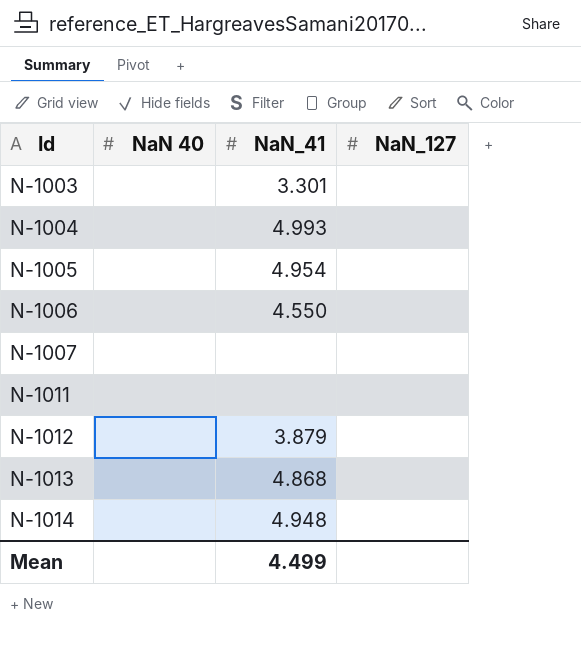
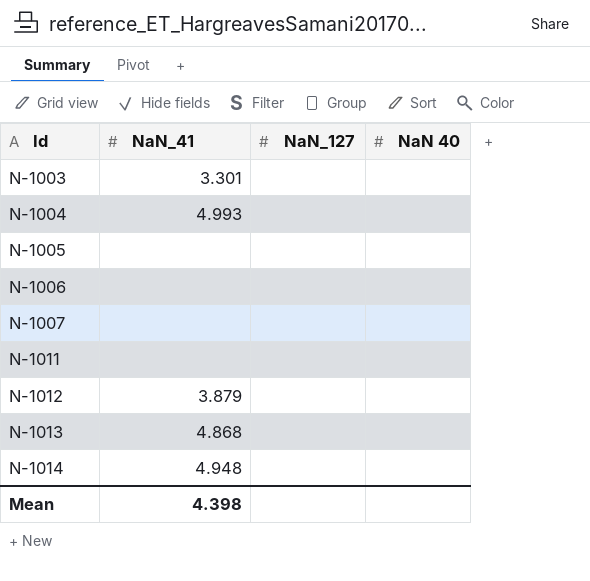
column NaN 40 | position: 2 -> 4
N-1005 | NaN_41: 4.954 -> none
N-1006 | NaN_41: 4.550 -> none
Mean | NaN_41: 4.499 -> 4.398

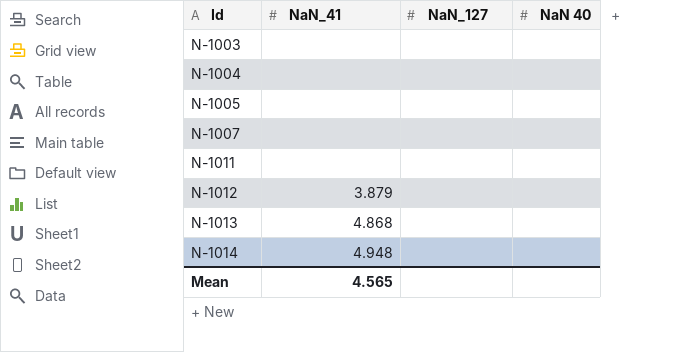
row N-1006: none | none | none -> none
N-1003 | NaN_41: 3.301 -> none
N-1004 | NaN_41: 4.993 -> none
Mean | NaN_41: 4.398 -> 4.565

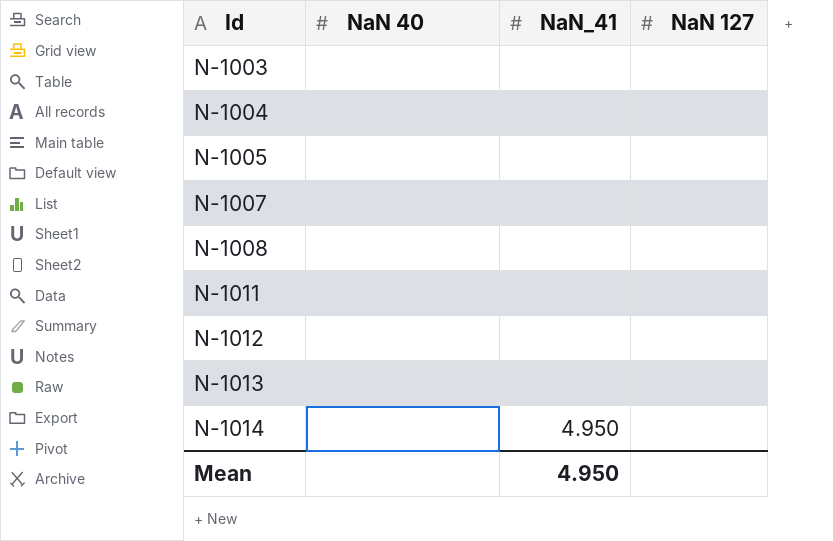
column NaN 40 | position: 4 -> 2
column name: NaN_127 -> NaN 127
row N-1008: none -> none | none | none
N-1012 | NaN_41: 3.879 -> none
N-1013 | NaN_41: 4.868 -> none
N-1014 | NaN_41: 4.948 -> 4.950
Mean | NaN_41: 4.565 -> 4.950

